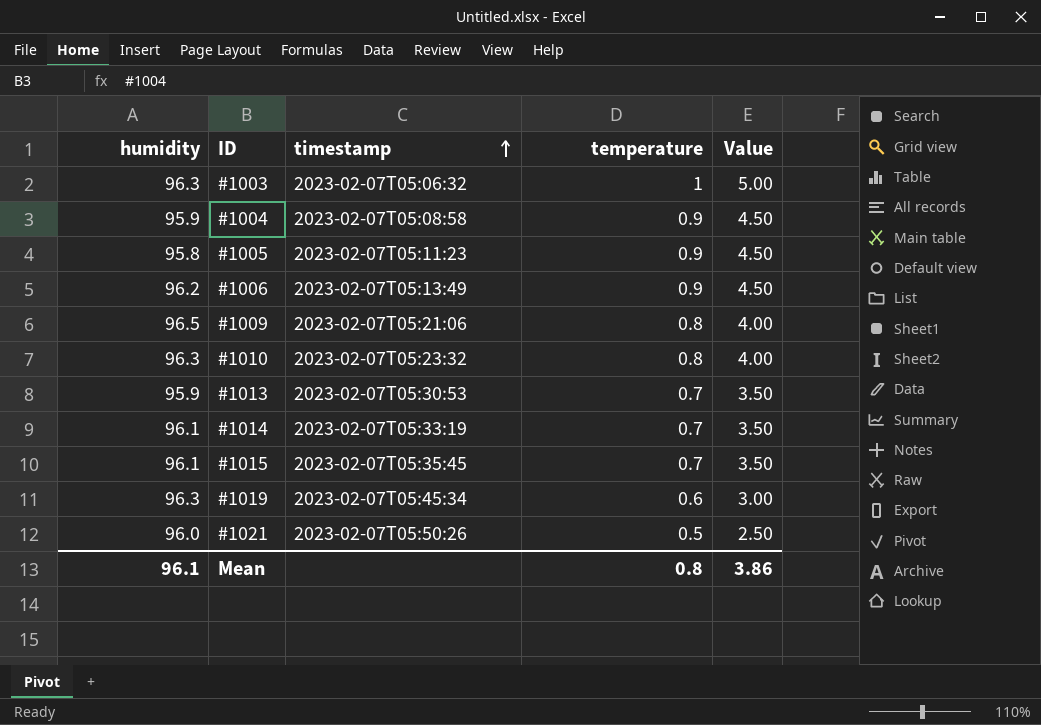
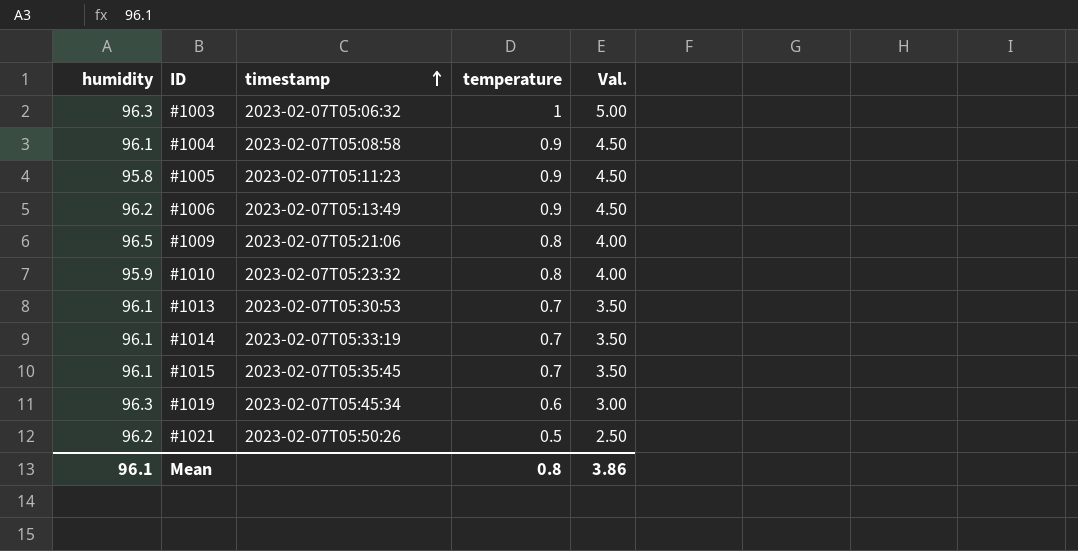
column name: Value -> Val.
#1004 | humidity: 95.9 -> 96.1
#1010 | humidity: 96.3 -> 95.9
#1013 | humidity: 95.9 -> 96.1
#1021 | humidity: 96.0 -> 96.2

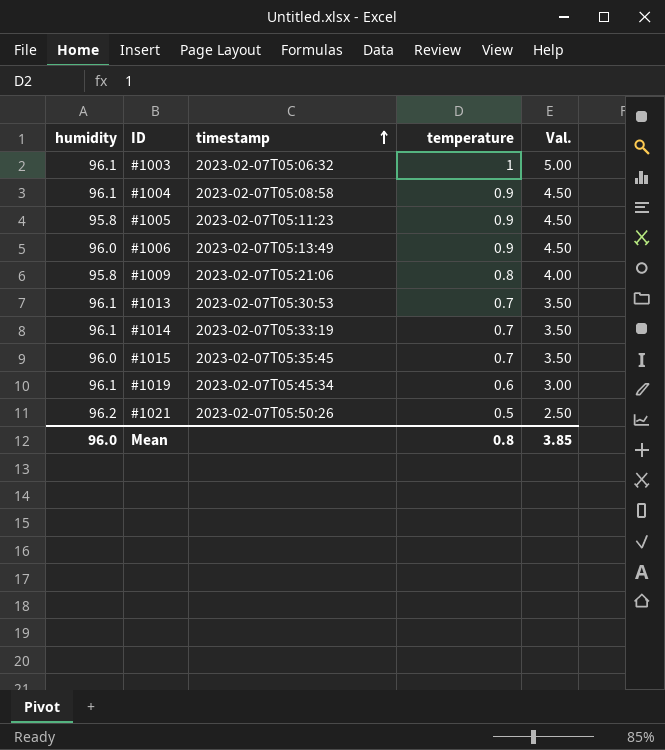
row #1010: 95.9 | 2023-02-07T05:23:32 | 0.8 | 4.00 -> none
#1003 | humidity: 96.3 -> 96.1
#1006 | humidity: 96.2 -> 96.0
#1009 | humidity: 96.5 -> 95.8
#1015 | humidity: 96.1 -> 96.0
#1019 | humidity: 96.3 -> 96.1
Mean | humidity: 96.1 -> 96.0
Mean | Val.: 3.86 -> 3.85

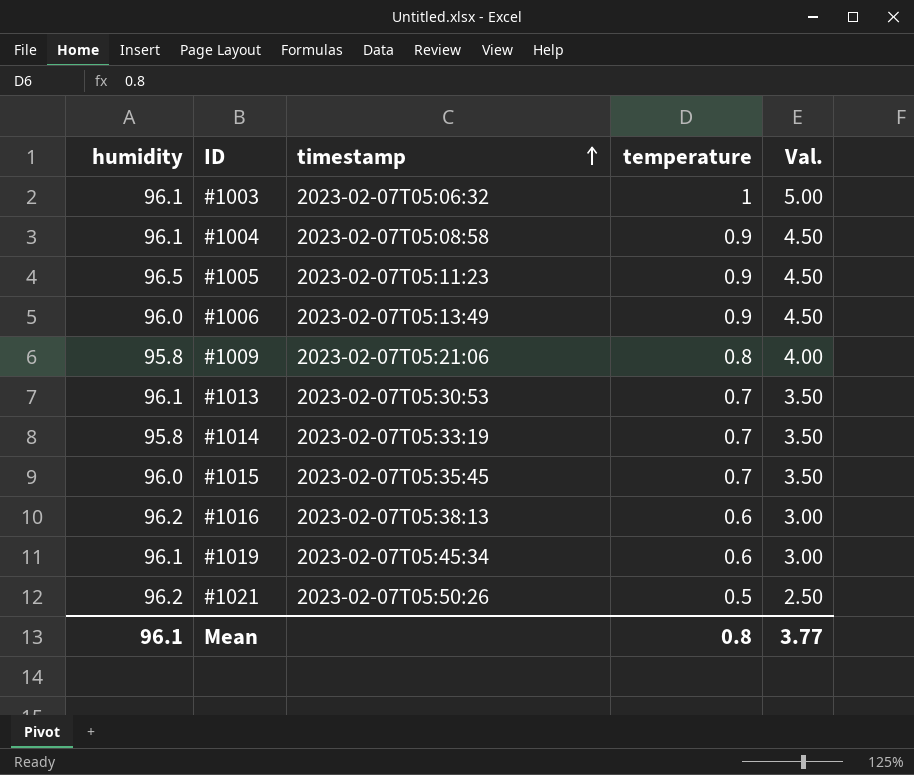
#1005 | humidity: 95.8 -> 96.5
#1014 | humidity: 96.1 -> 95.8
row #1016: none -> 96.2 | 2023-02-07T05:38:13 | 0.6 | 3.00
Mean | humidity: 96.0 -> 96.1
Mean | Val.: 3.85 -> 3.77

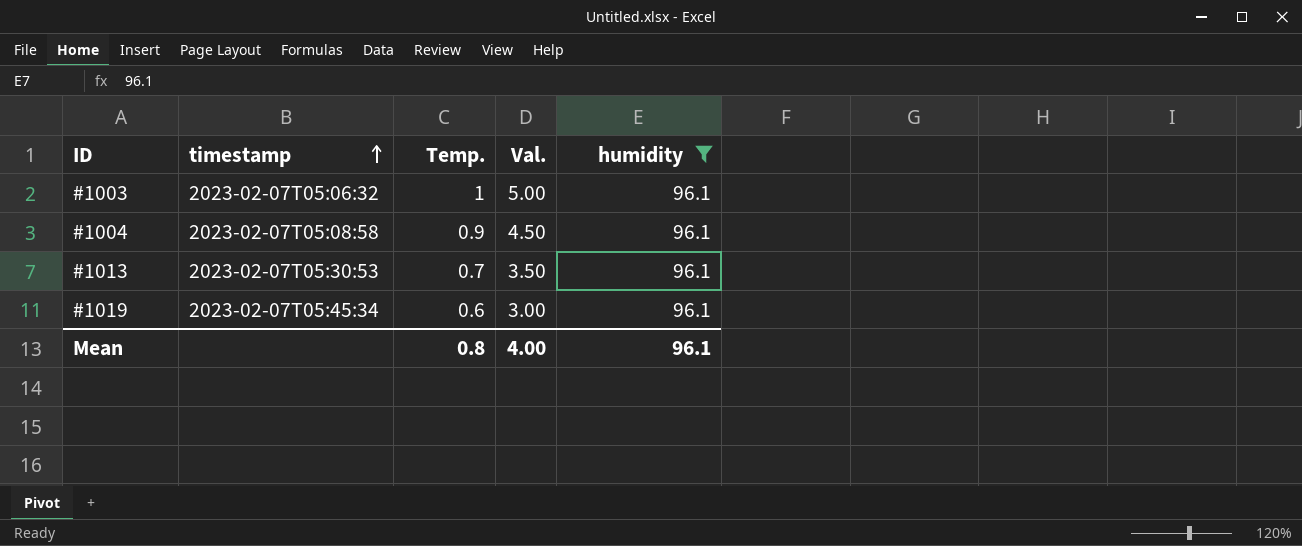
filter: none -> humidity = 96.1
column name: temperature -> Temp.
column humidity | position: 1 -> 5
Mean | Val.: 3.77 -> 4.00

